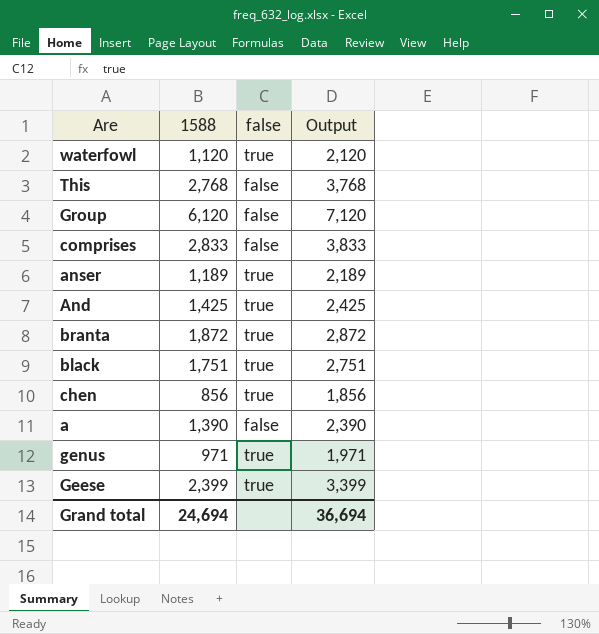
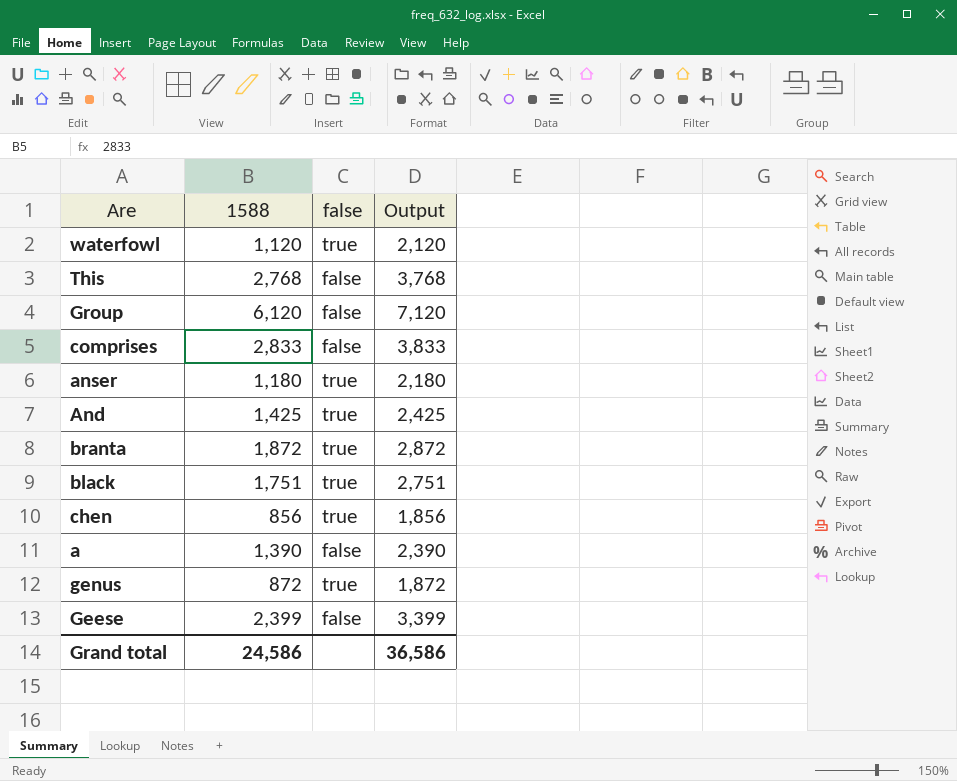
anser | 1588: 1,189 -> 1,180
anser | Output: 2,189 -> 2,180
genus | 1588: 971 -> 872
genus | Output: 1,971 -> 1,872
Geese | false: true -> false
Grand total | 1588: 24,694 -> 24,586
Grand total | Output: 36,694 -> 36,586

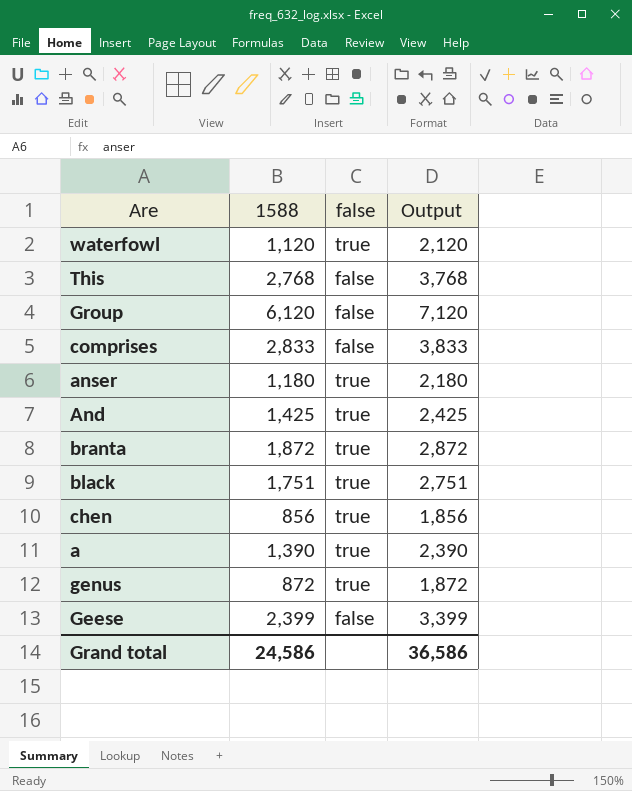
a | false: false -> true

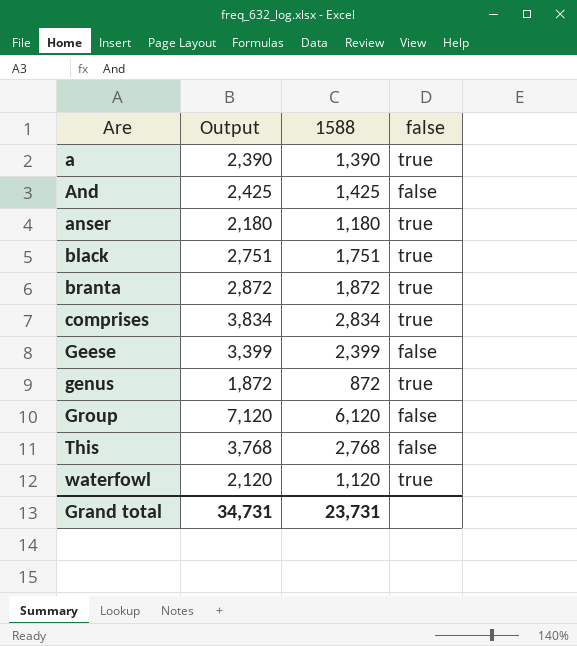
row order: none -> Are ascending
column Output | position: 4 -> 2
row chen: 856 | true | 1,856 -> none
And | false: true -> false
comprises | Output: 3,833 -> 3,834
comprises | 1588: 2,833 -> 2,834
comprises | false: false -> true
Grand total | Output: 36,586 -> 34,731
Grand total | 1588: 24,586 -> 23,731

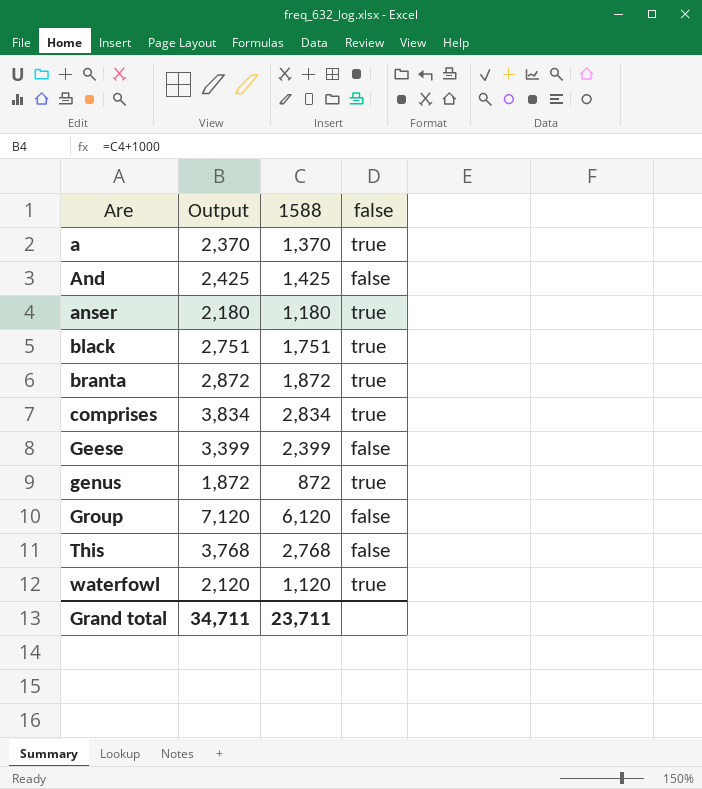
a | Output: 2,390 -> 2,370
a | 1588: 1,390 -> 1,370
Grand total | Output: 34,731 -> 34,711
Grand total | 1588: 23,731 -> 23,711

